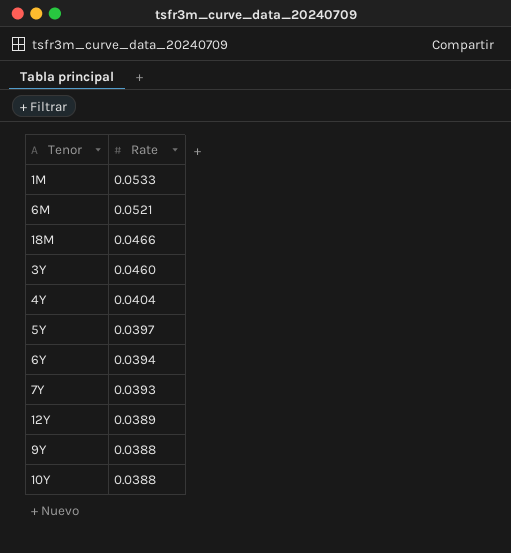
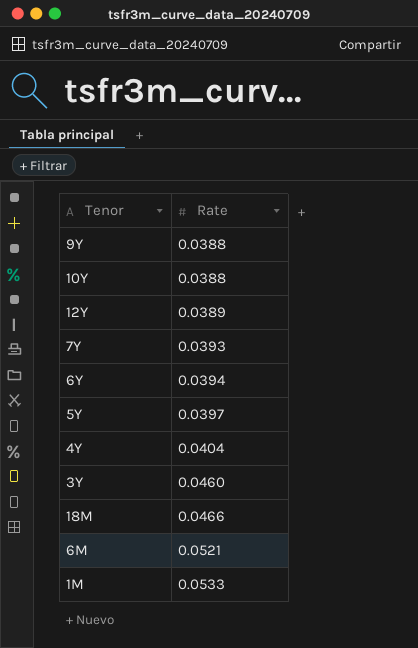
row order: Rate descending -> Rate ascending

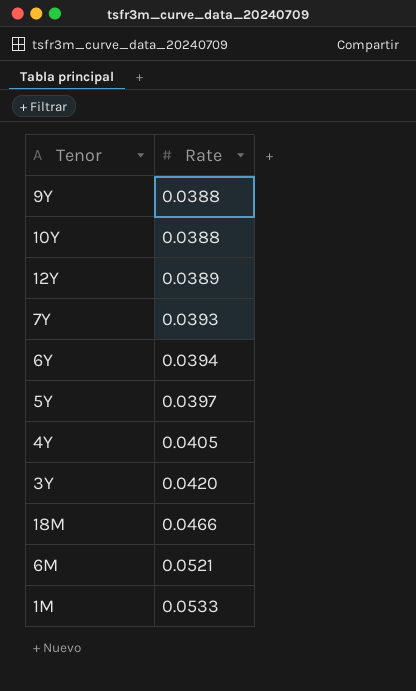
4Y | Rate: 0.0404 -> 0.0405
3Y | Rate: 0.0460 -> 0.0420

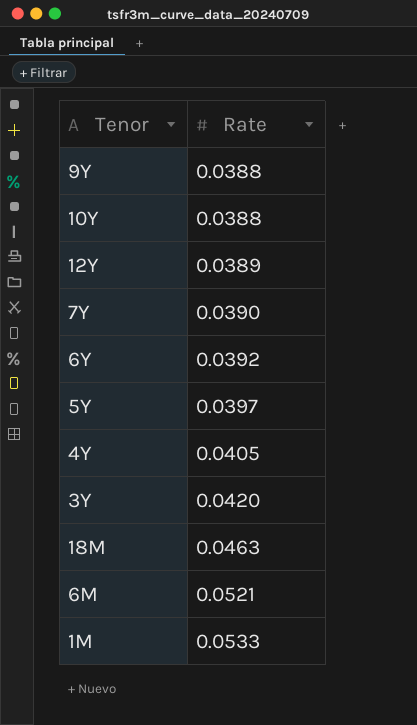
7Y | Rate: 0.0393 -> 0.0390
6Y | Rate: 0.0394 -> 0.0392
18M | Rate: 0.0466 -> 0.0463

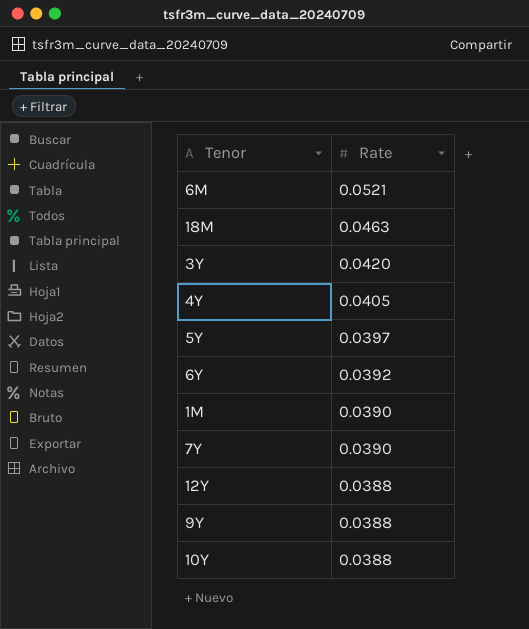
row order: Rate ascending -> Rate descending
1M | Rate: 0.0533 -> 0.0390
12Y | Rate: 0.0389 -> 0.0388

